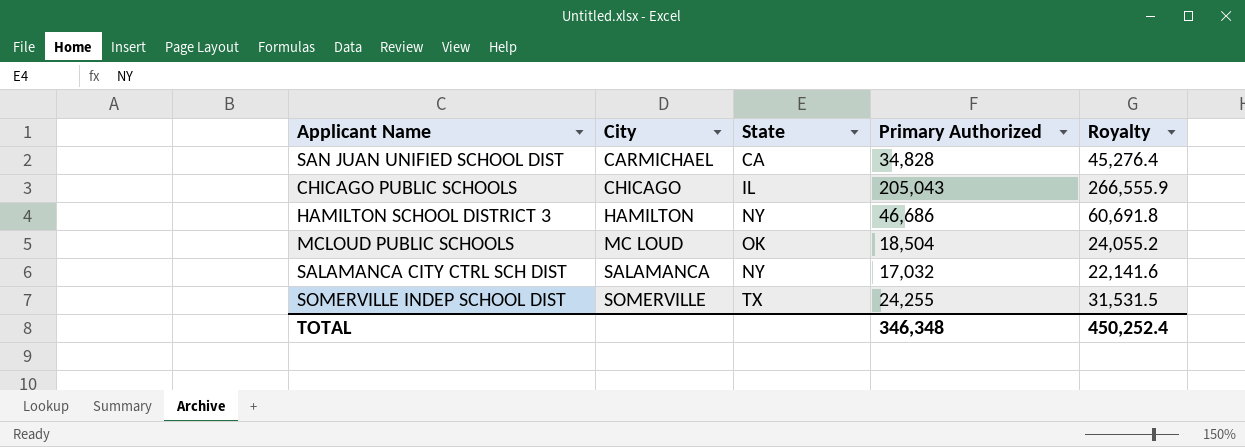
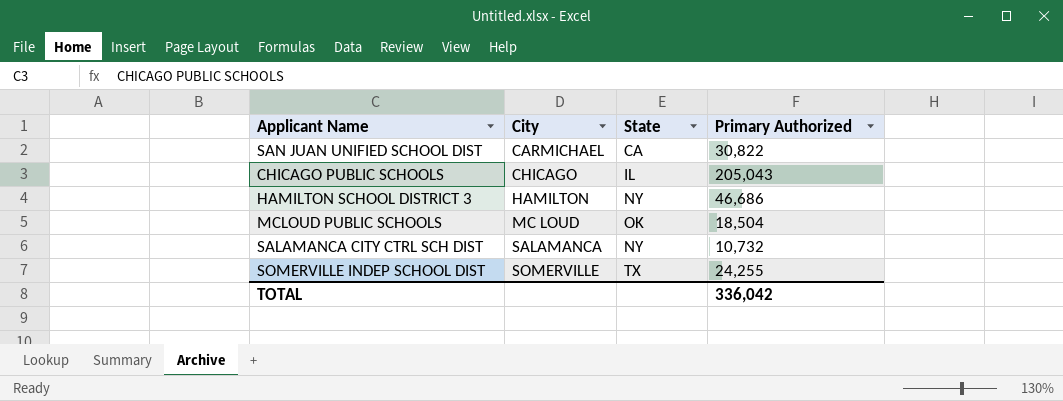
column Royalty | formula: [Primary Authorized] * 1.3 -> none
SAN JUAN UNIFIED SCHOOL DIST | Primary Authorized: 34,828 -> 30,822
SALAMANCA CITY CTRL SCH DIST | Primary Authorized: 17,032 -> 10,732
TOTAL | Primary Authorized: 346,348 -> 336,042

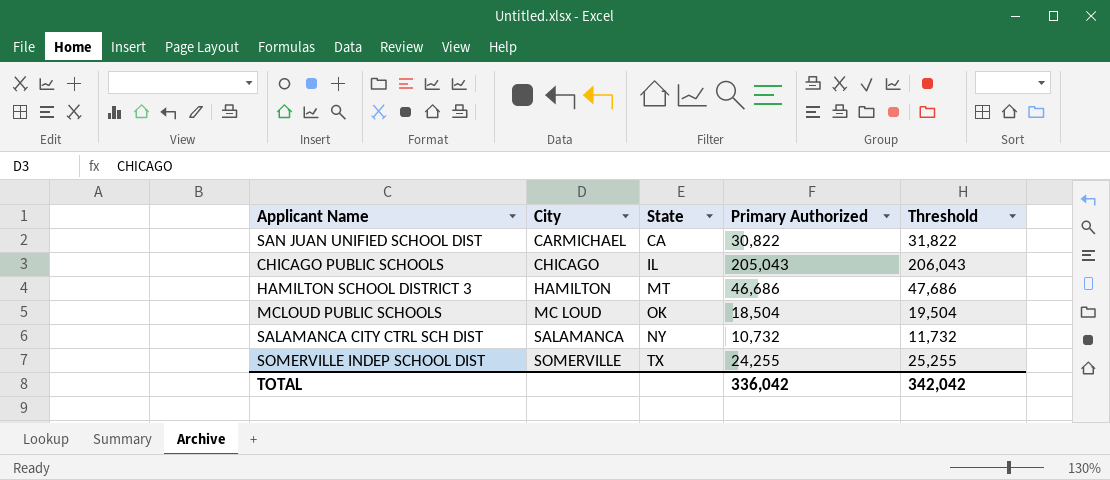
column Threshold | formula: none -> [Primary Authorized] + 1000
HAMILTON SCHOOL DISTRICT 3 | State: NY -> MT

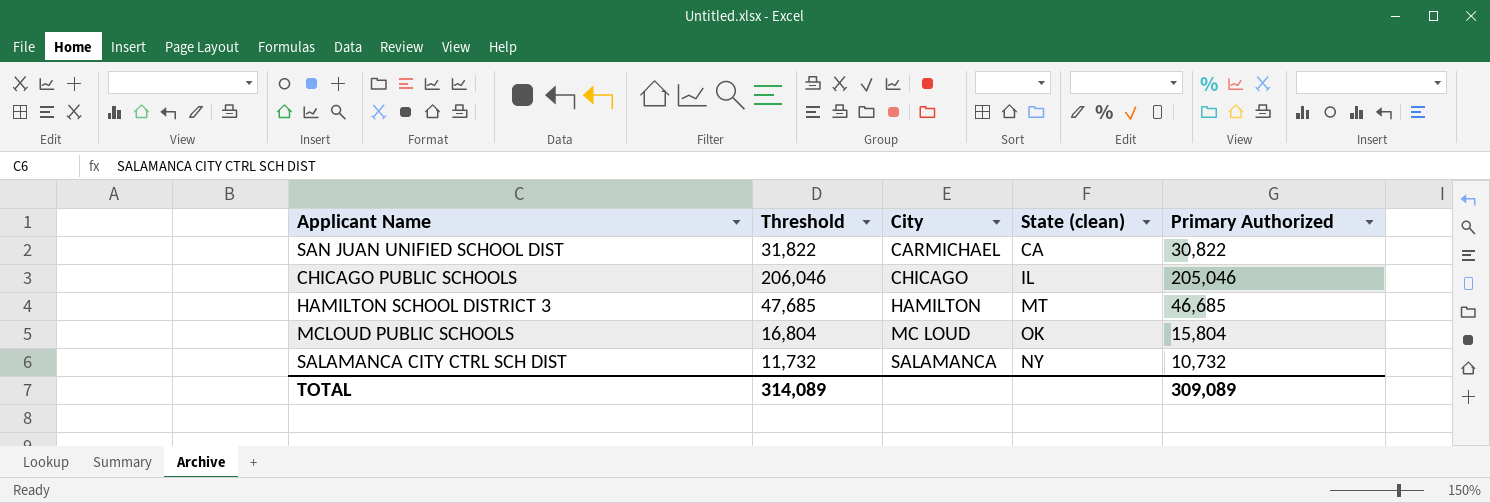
column Threshold | position: 5 -> 2
column name: State -> State (clean)
row SOMERVILLE INDEP SCHOOL DIST: SOMERVILLE | TX | 24,255 | 25,255 -> none
CHICAGO PUBLIC SCHOOLS | Threshold: 206,043 -> 206,046
CHICAGO PUBLIC SCHOOLS | Primary Authorized: 205,043 -> 205,046
HAMILTON SCHOOL DISTRICT 3 | Threshold: 47,686 -> 47,685
HAMILTON SCHOOL DISTRICT 3 | Primary Authorized: 46,686 -> 46,685
MCLOUD PUBLIC SCHOOLS | Threshold: 19,504 -> 16,804
MCLOUD PUBLIC SCHOOLS | Primary Authorized: 18,504 -> 15,804
TOTAL | Threshold: 342,042 -> 314,089
TOTAL | Primary Authorized: 336,042 -> 309,089

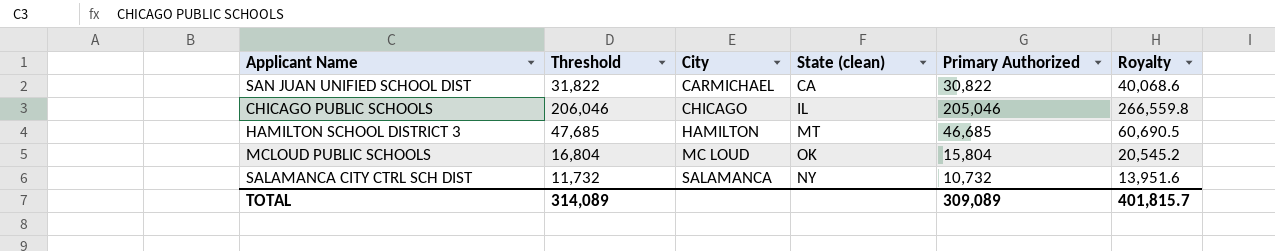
column Royalty | formula: none -> [Primary Authorized] * 1.3

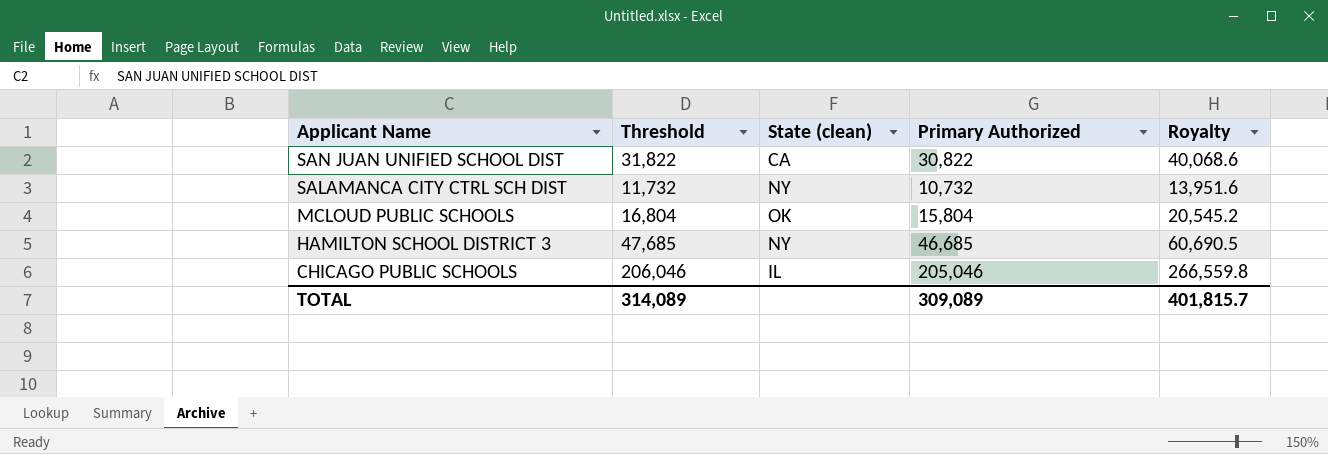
row order: City ascending -> Applicant Name descending
column City | position: 3 -> none
HAMILTON SCHOOL DISTRICT 3 | State (clean): MT -> NY

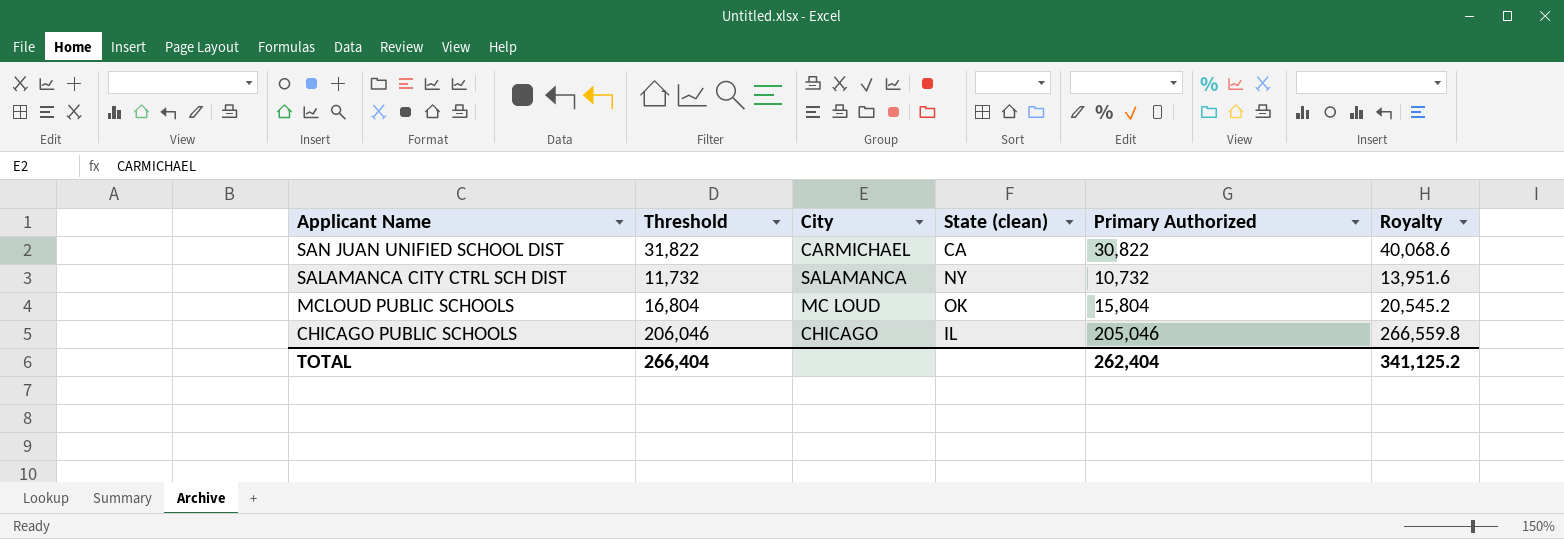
column City | position: none -> 3
row HAMILTON SCHOOL DISTRICT 3: 47,685 | NY | 46,685 | 60,690.5 -> none
TOTAL | Threshold: 314,089 -> 266,404
TOTAL | Primary Authorized: 309,089 -> 262,404
TOTAL | Royalty: 401,815.7 -> 341,125.2

